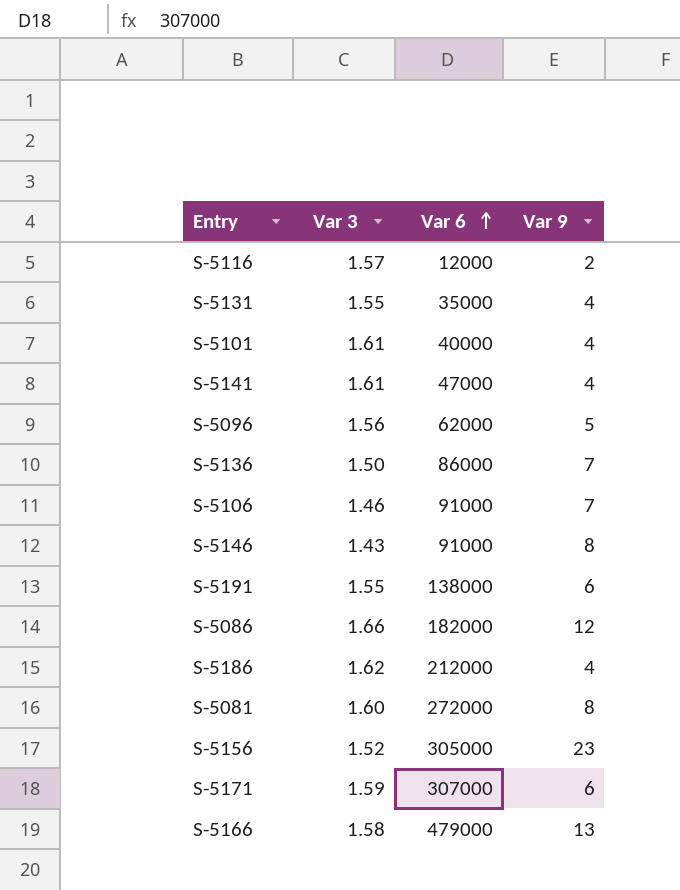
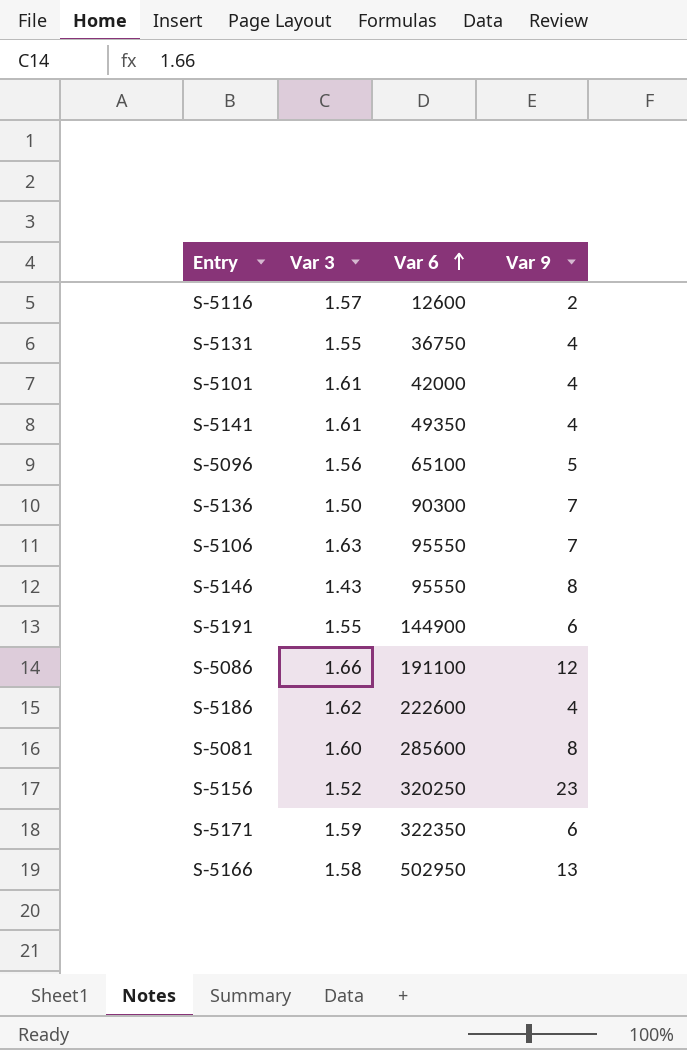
S-5116 | Var 6: 12000 -> 12600
S-5131 | Var 6: 35000 -> 36750
S-5101 | Var 6: 40000 -> 42000
S-5141 | Var 6: 47000 -> 49350
S-5096 | Var 6: 62000 -> 65100
S-5136 | Var 6: 86000 -> 90300
S-5106 | Var 3: 1.46 -> 1.63
S-5106 | Var 6: 91000 -> 95550
S-5146 | Var 6: 91000 -> 95550
S-5191 | Var 6: 138000 -> 144900
S-5086 | Var 6: 182000 -> 191100
S-5186 | Var 6: 212000 -> 222600
S-5081 | Var 6: 272000 -> 285600
S-5156 | Var 6: 305000 -> 320250
S-5171 | Var 6: 307000 -> 322350
S-5166 | Var 6: 479000 -> 502950

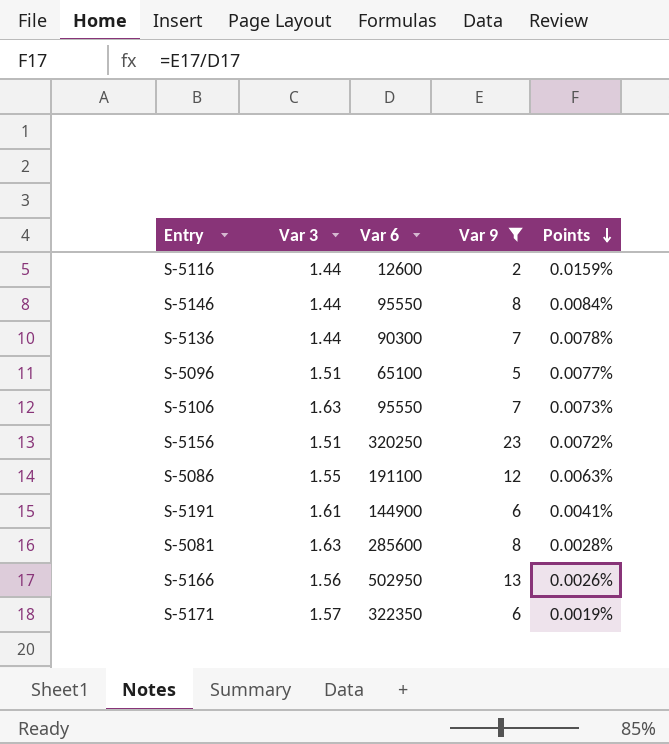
filter: none -> Var 9 != 4
row order: Var 6 ascending -> Points descending
column Points | formula: none -> [Var 9] / [Var 6]
S-5116 | Var 3: 1.57 -> 1.44
S-5146 | Var 3: 1.43 -> 1.44
S-5136 | Var 3: 1.50 -> 1.44
S-5096 | Var 3: 1.56 -> 1.51
S-5156 | Var 3: 1.52 -> 1.51
S-5086 | Var 3: 1.66 -> 1.55
S-5191 | Var 3: 1.55 -> 1.61
S-5081 | Var 3: 1.60 -> 1.63
S-5166 | Var 3: 1.58 -> 1.56
S-5171 | Var 3: 1.59 -> 1.57

